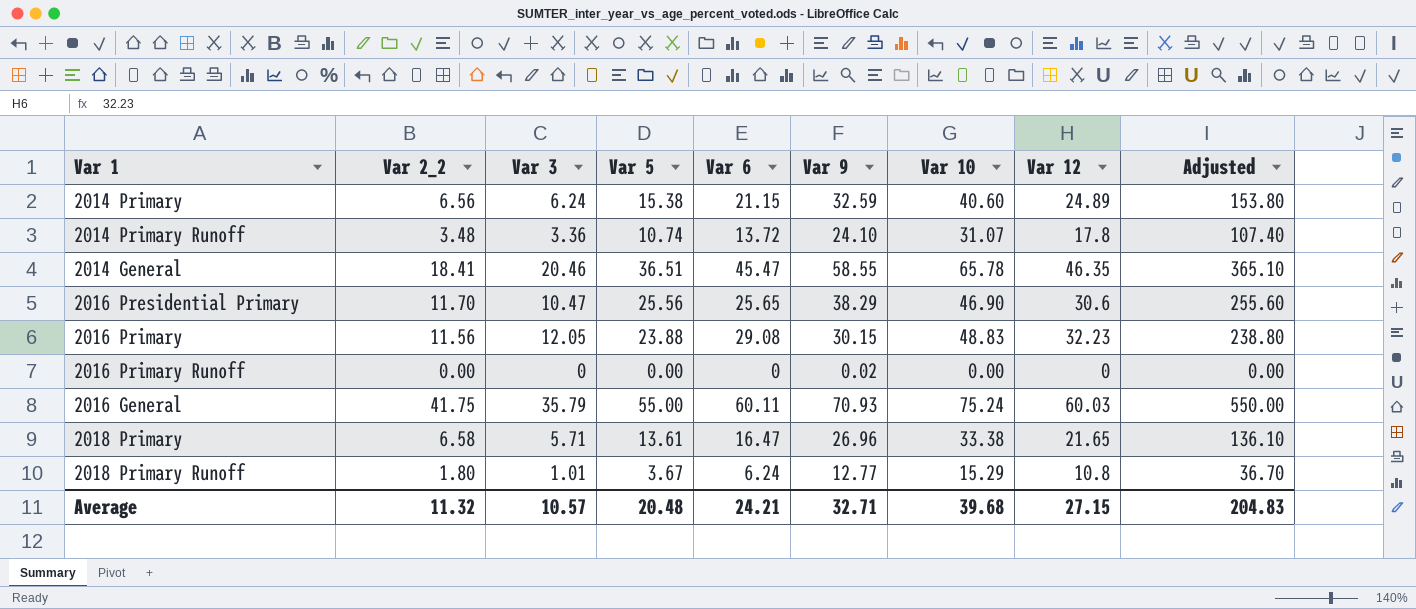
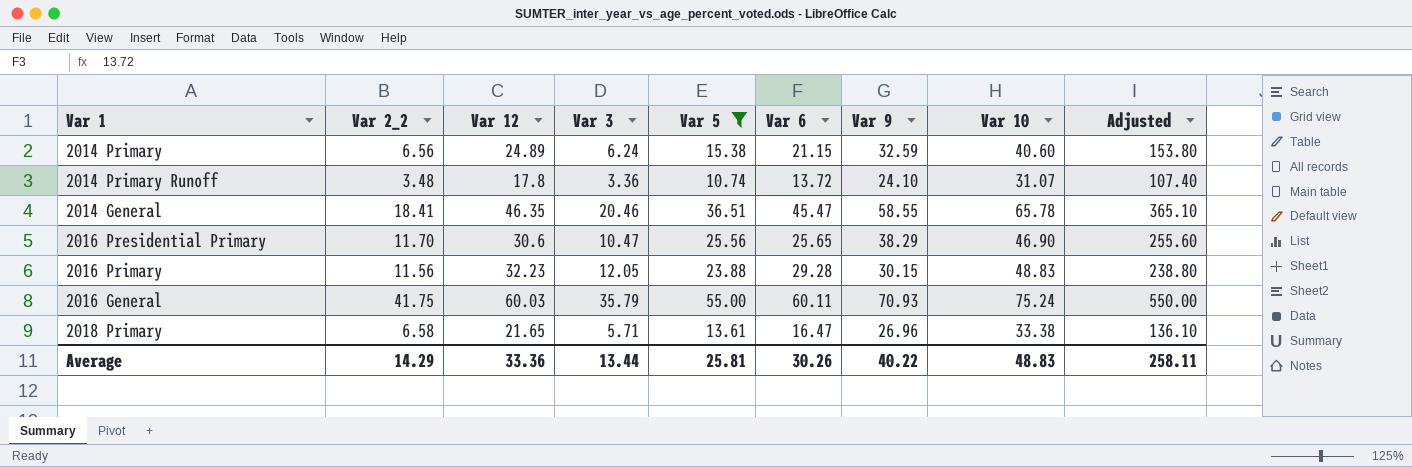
filter: none -> Var 5 >= 10.74
column Var 12 | position: 8 -> 3
2016 Primary | Var 6: 29.08 -> 29.28
Average | Var 2_2: 11.32 -> 14.29
Average | Var 12: 27.15 -> 33.36
Average | Var 3: 10.57 -> 13.44
Average | Var 5: 20.48 -> 25.81
Average | Var 6: 24.21 -> 30.26
Average | Var 9: 32.71 -> 40.22
Average | Var 10: 39.68 -> 48.83
Average | Adjusted: 204.83 -> 258.11

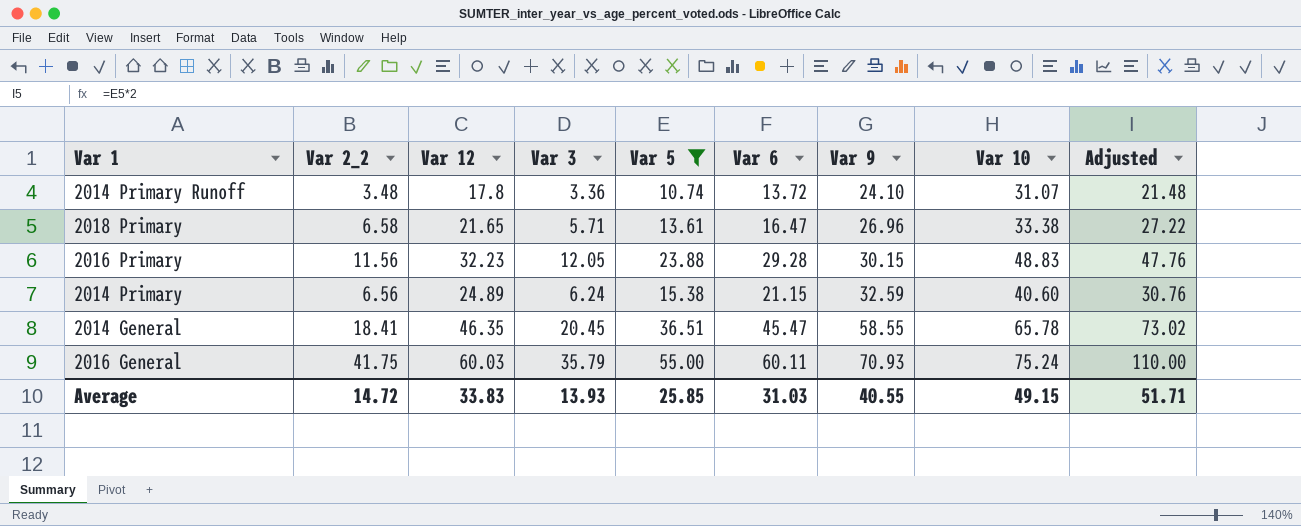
row order: none -> Var 9 ascending
column Adjusted | formula: [Var 5] * 10 -> [Var 5] * 2
row 2016 Presidential Primary: 11.70 | 30.6 | 10.47 | 25.56 | 25.65 | 38.29 | 46.90 | 255.60 -> none
2014 General | Var 3: 20.46 -> 20.45
Average | Var 2_2: 14.29 -> 14.72
Average | Var 12: 33.36 -> 33.83
Average | Var 3: 13.44 -> 13.93
Average | Var 5: 25.81 -> 25.85
Average | Var 6: 30.26 -> 31.03
Average | Var 9: 40.22 -> 40.55
Average | Var 10: 48.83 -> 49.15
Average | Adjusted: 258.11 -> 51.71

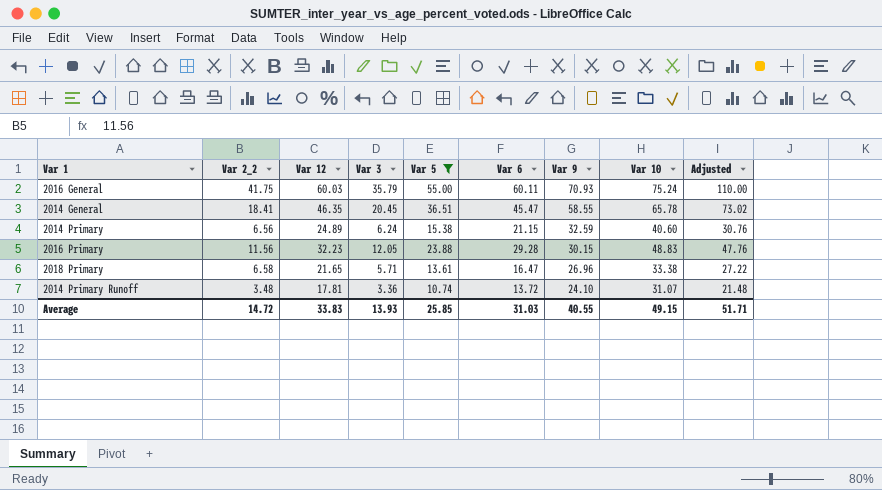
row order: Var 9 ascending -> Var 9 descending
2014 Primary Runoff | Var 12: 17.8 -> 17.81

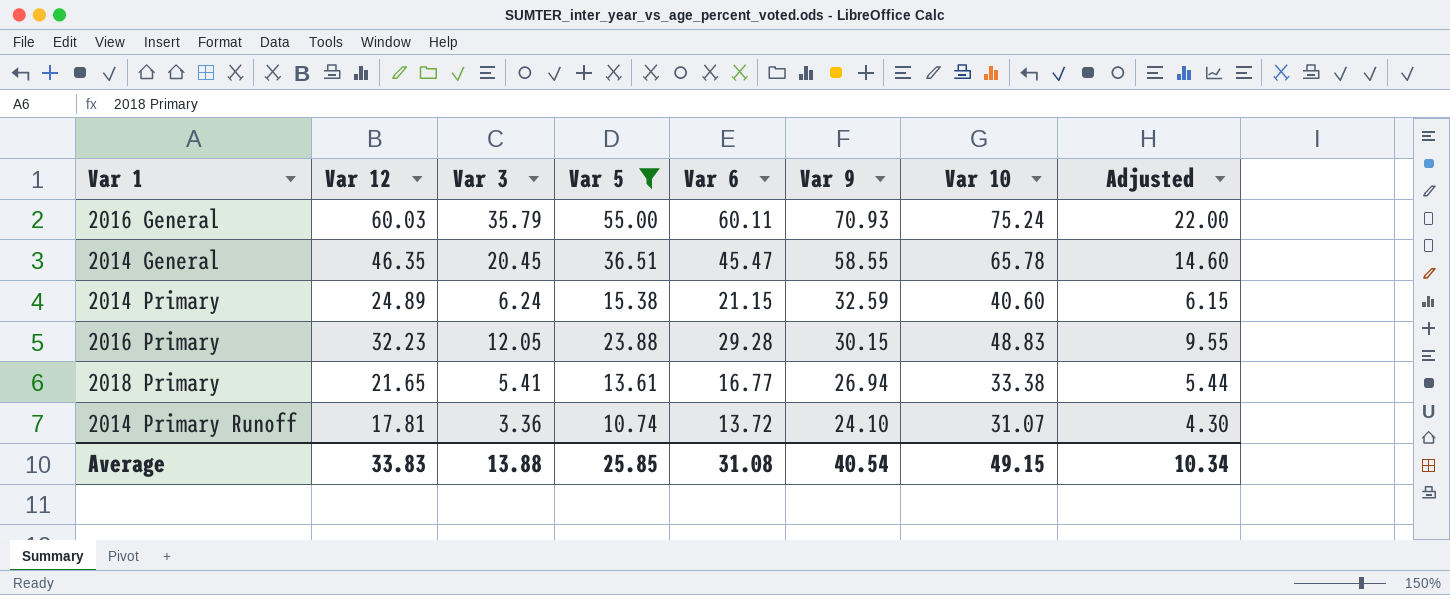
column Var 2_2 | position: 2 -> none
column Adjusted | formula: [Var 5] * 2 -> [Var 5] * 0.4
2018 Primary | Var 3: 5.71 -> 5.41
2018 Primary | Var 6: 16.47 -> 16.77
2018 Primary | Var 9: 26.96 -> 26.94
Average | Var 3: 13.93 -> 13.88
Average | Var 6: 31.03 -> 31.08
Average | Var 9: 40.55 -> 40.54
Average | Adjusted: 51.71 -> 10.34

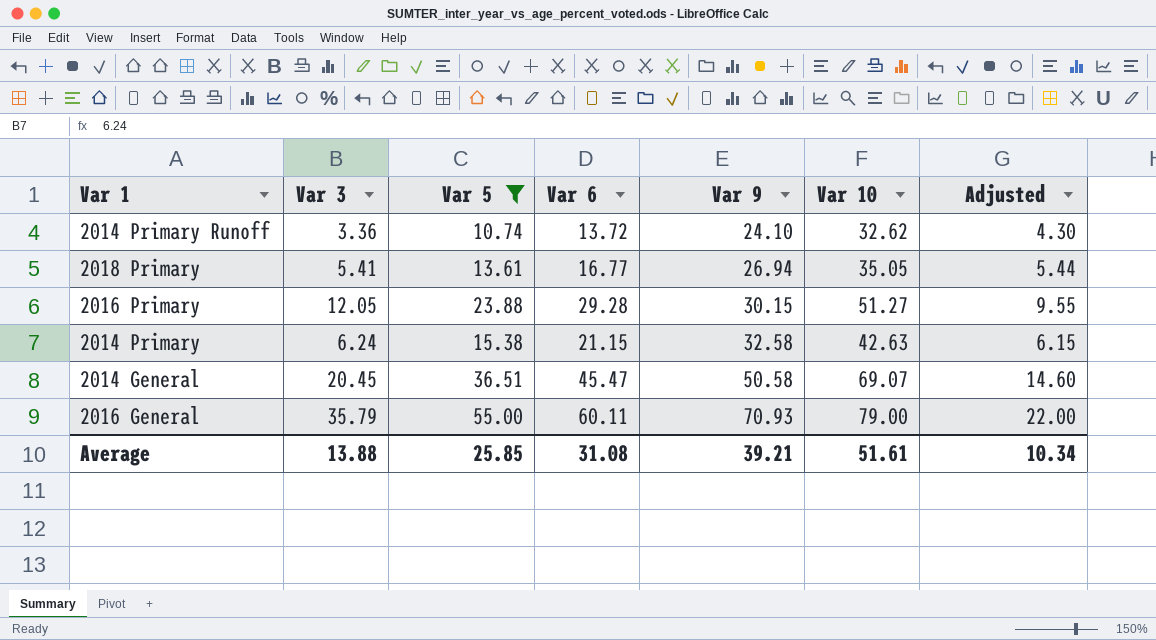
row order: Var 9 descending -> Var 9 ascending
column Var 12 | position: 2 -> none
2014 Primary Runoff | Var 10: 31.07 -> 32.62
2018 Primary | Var 10: 33.38 -> 35.05
2016 Primary | Var 10: 48.83 -> 51.27
2014 Primary | Var 9: 32.59 -> 32.58
2014 Primary | Var 10: 40.60 -> 42.63
2014 General | Var 9: 58.55 -> 50.58
2014 General | Var 10: 65.78 -> 69.07
2016 General | Var 10: 75.24 -> 79.00
Average | Var 9: 40.54 -> 39.21
Average | Var 10: 49.15 -> 51.61

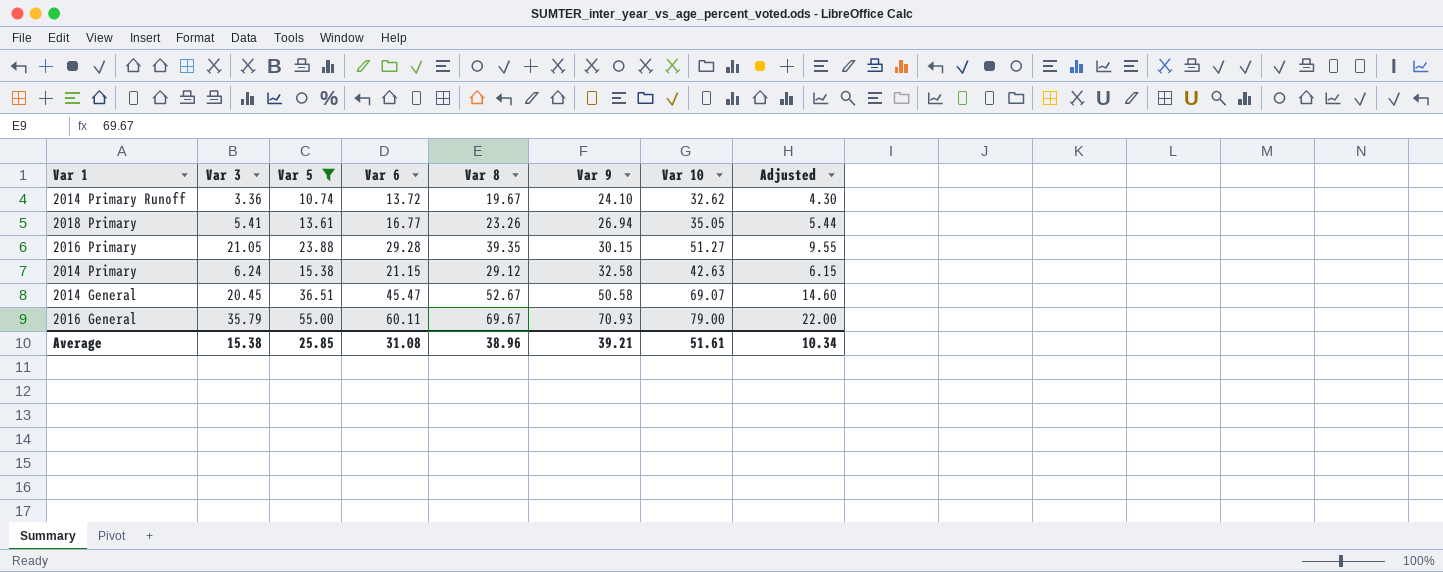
column Var 8 | position: none -> 5
2016 Primary | Var 3: 12.05 -> 21.05
Average | Var 3: 13.88 -> 15.38

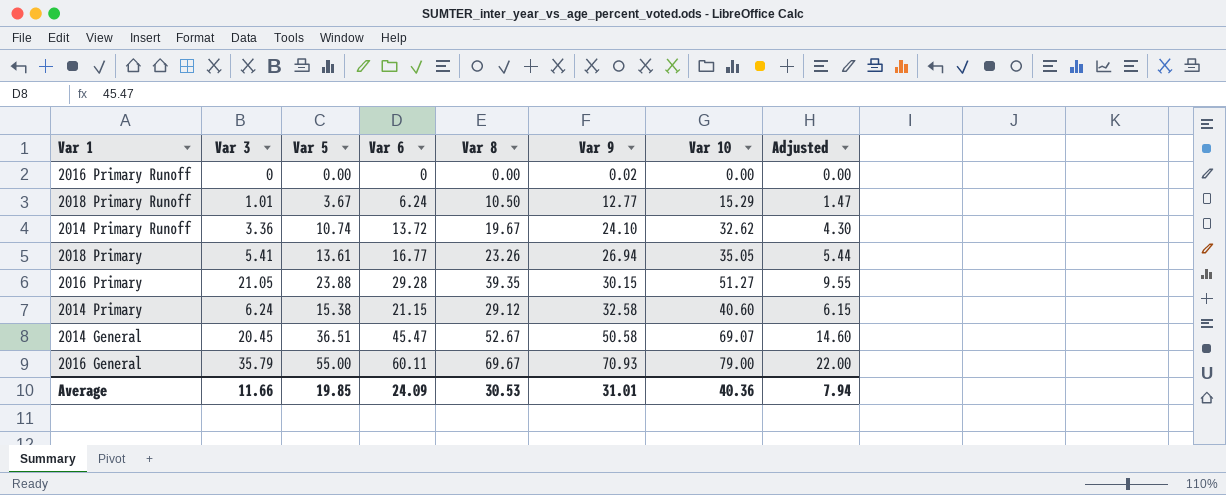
filter: Var 5 >= 10.74 -> none
2014 Primary | Var 10: 42.63 -> 40.60
Average | Var 3: 15.38 -> 11.66
Average | Var 5: 25.85 -> 19.85
Average | Var 6: 31.08 -> 24.09
Average | Var 8: 38.96 -> 30.53
Average | Var 9: 39.21 -> 31.01
Average | Var 10: 51.61 -> 40.36
Average | Adjusted: 10.34 -> 7.94

